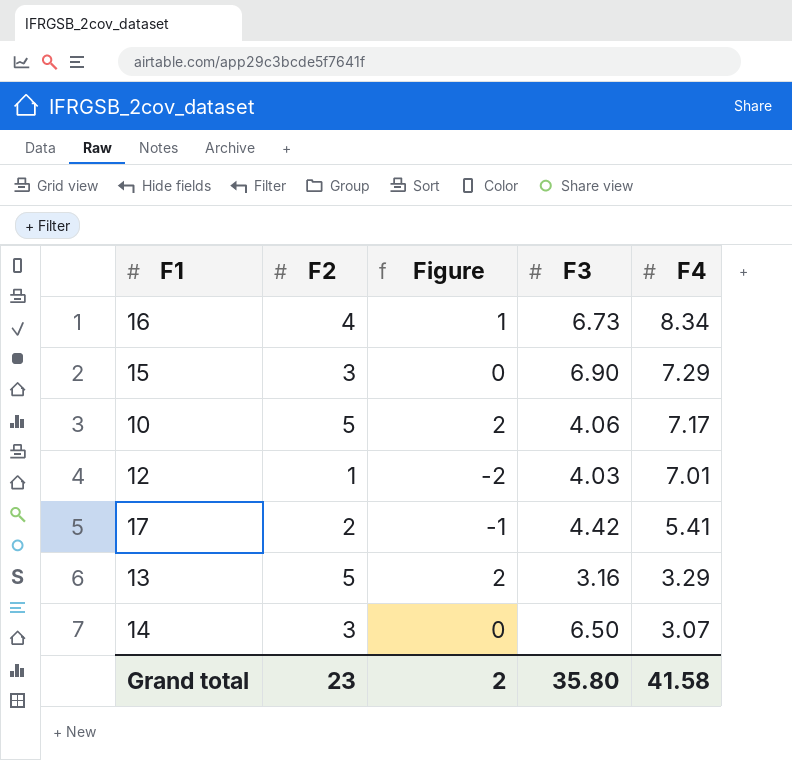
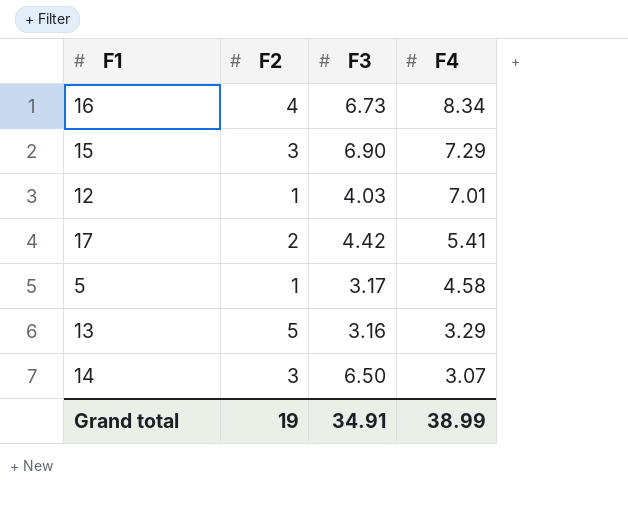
column Figure | formula: [F2] - 3 -> none
row 10: 5 | 2 | 4.06 | 7.17 -> none
row 5: none -> 1 | 3.17 | 4.58
Grand total | F2: 23 -> 19
Grand total | F3: 35.80 -> 34.91
Grand total | F4: 41.58 -> 38.99

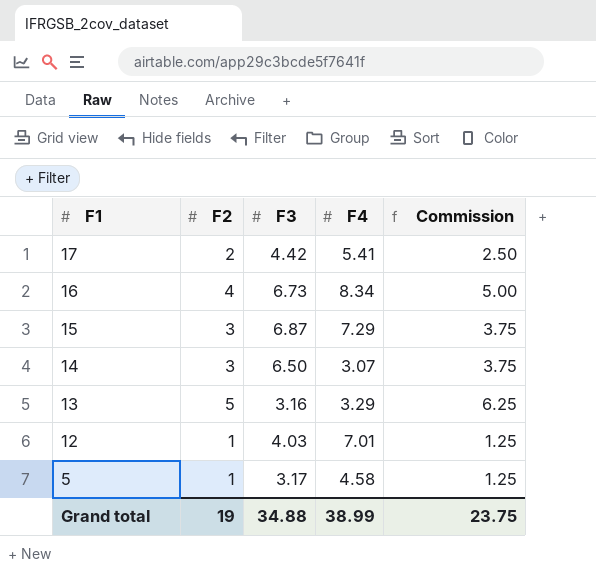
row order: F4 descending -> F1 descending
column Commission | formula: none -> [F2] * 1.25
15 | F3: 6.90 -> 6.87
Grand total | F3: 34.91 -> 34.88

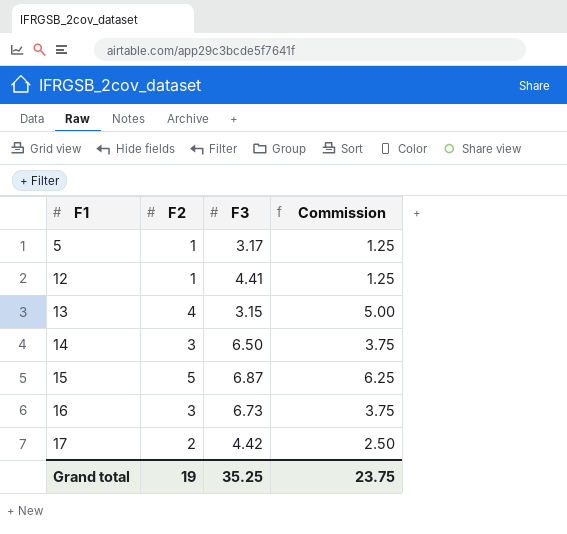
row order: F1 descending -> F1 ascending
column F4 | position: 4 -> none
12 | F3: 4.03 -> 4.41
13 | F2: 5 -> 4
13 | F3: 3.16 -> 3.15
13 | Commission: 6.25 -> 5.00
15 | F2: 3 -> 5
15 | Commission: 3.75 -> 6.25
16 | F2: 4 -> 3
16 | Commission: 5.00 -> 3.75
Grand total | F3: 34.88 -> 35.25

